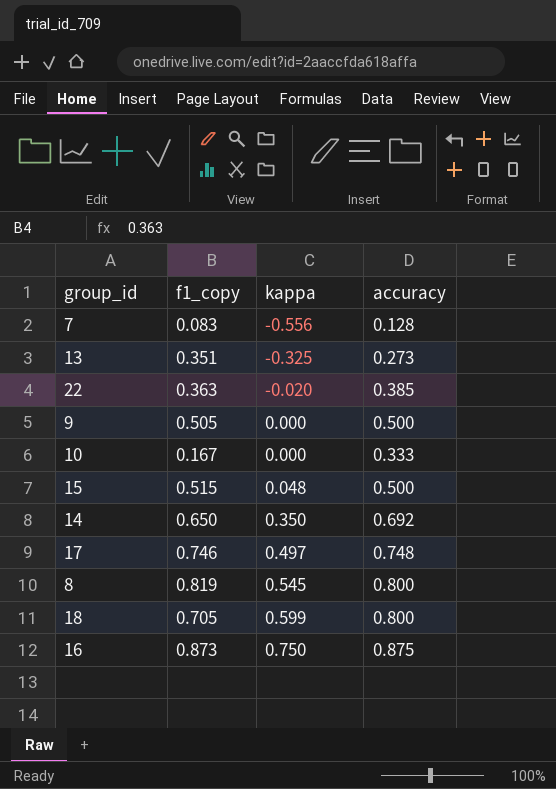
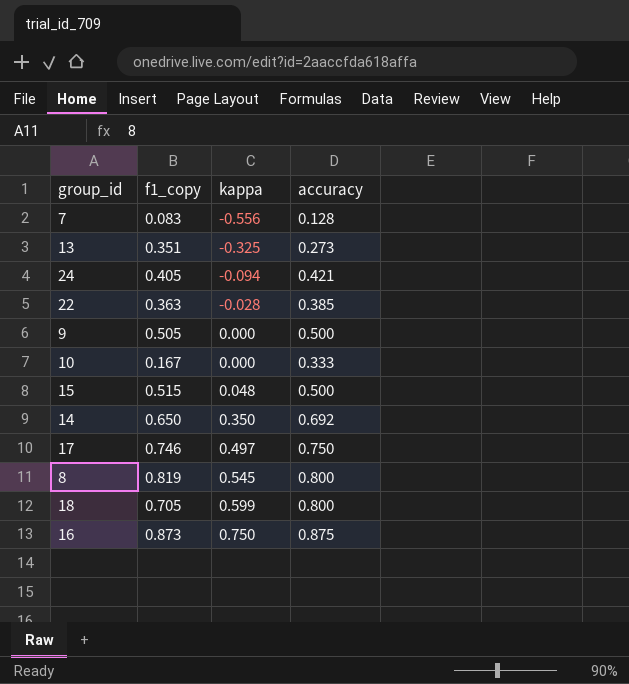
row 24: none -> 0.405 | -0.094 | 0.421
22 | kappa: -0.020 -> -0.028
17 | accuracy: 0.748 -> 0.750

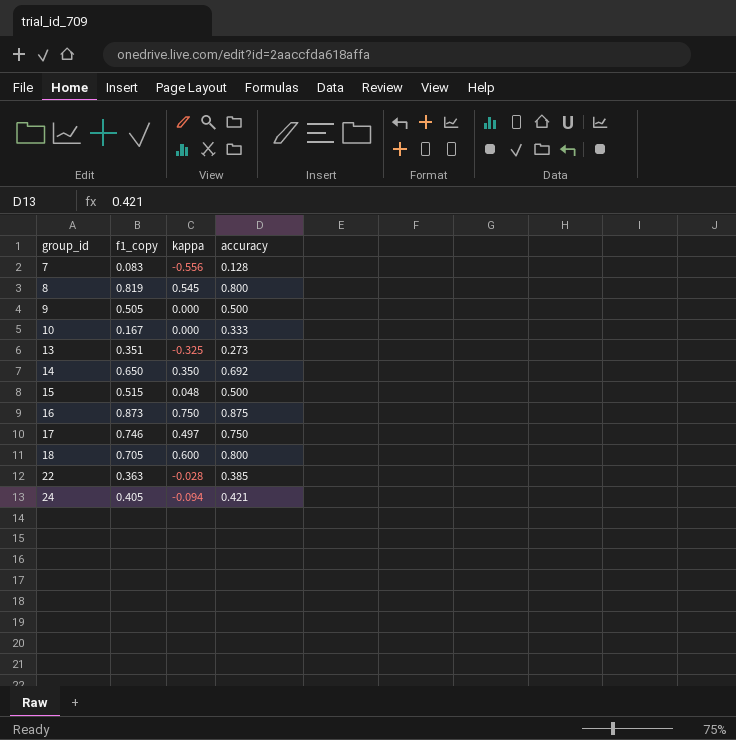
row order: kappa ascending -> group_id ascending
18 | kappa: 0.599 -> 0.600

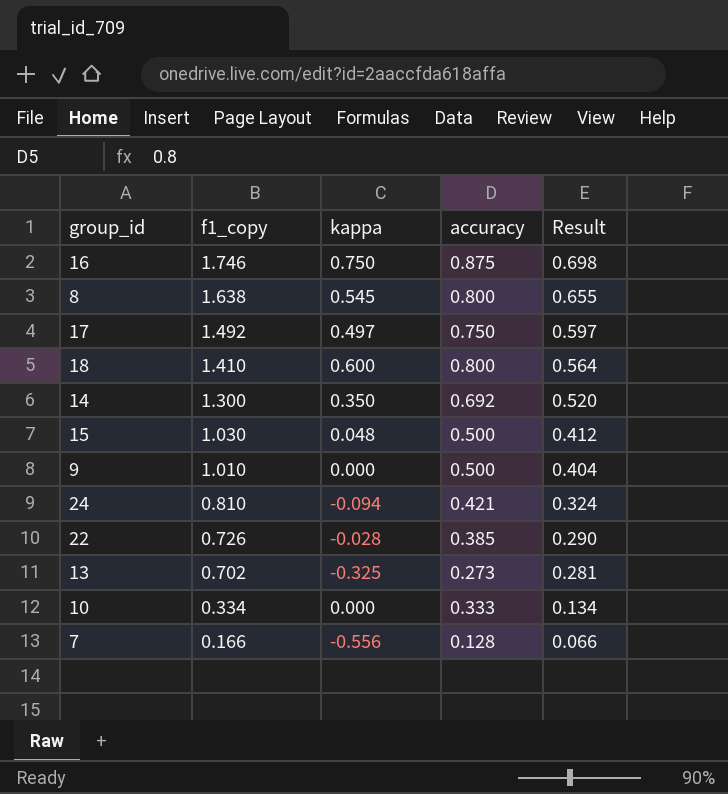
row order: group_id ascending -> f1_copy descending
column Result | formula: none -> [f1_copy] * 0.4
16 | f1_copy: 0.873 -> 1.746
8 | f1_copy: 0.819 -> 1.638
17 | f1_copy: 0.746 -> 1.492
18 | f1_copy: 0.705 -> 1.410
14 | f1_copy: 0.650 -> 1.300
15 | f1_copy: 0.515 -> 1.030
9 | f1_copy: 0.505 -> 1.010
24 | f1_copy: 0.405 -> 0.810
22 | f1_copy: 0.363 -> 0.726
13 | f1_copy: 0.351 -> 0.702
10 | f1_copy: 0.167 -> 0.334
7 | f1_copy: 0.083 -> 0.166

